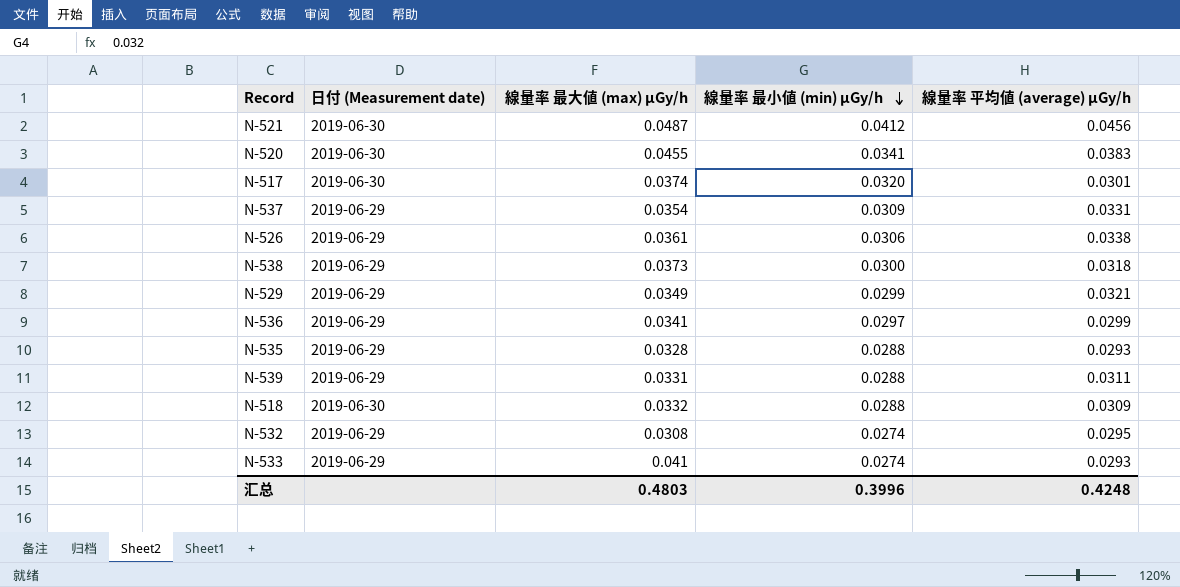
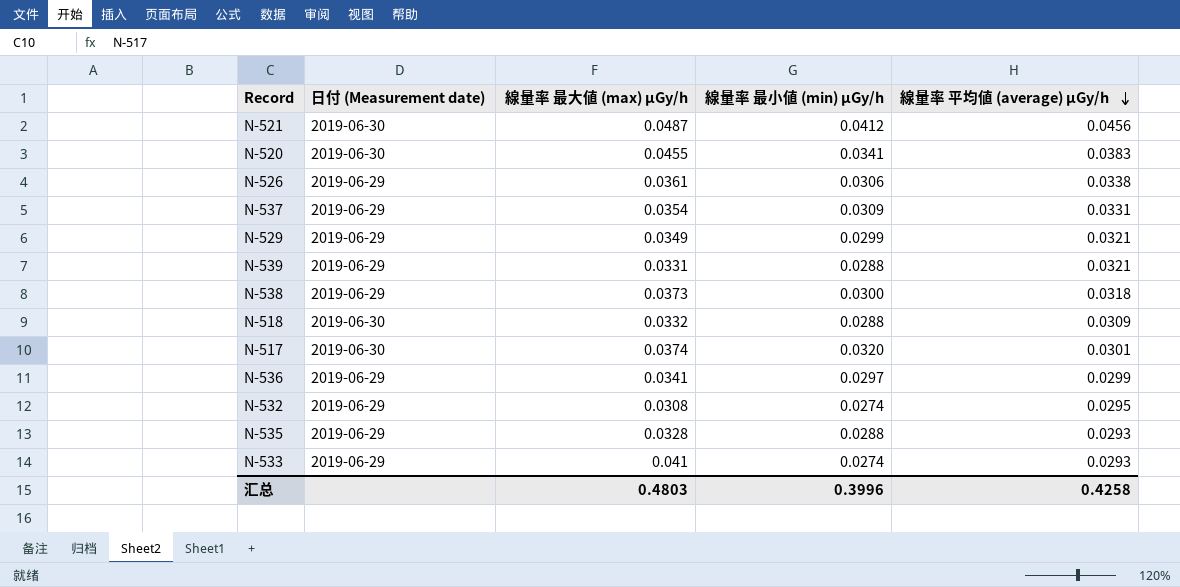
row order: 線量率 最小値 (min) μGy/h descending -> 線量率 平均値 (average) μGy/h descending
N-539 | 線量率 平均値 (average) μGy/h: 0.0311 -> 0.0321
汇总 | 線量率 平均値 (average) μGy/h: 0.4248 -> 0.4258

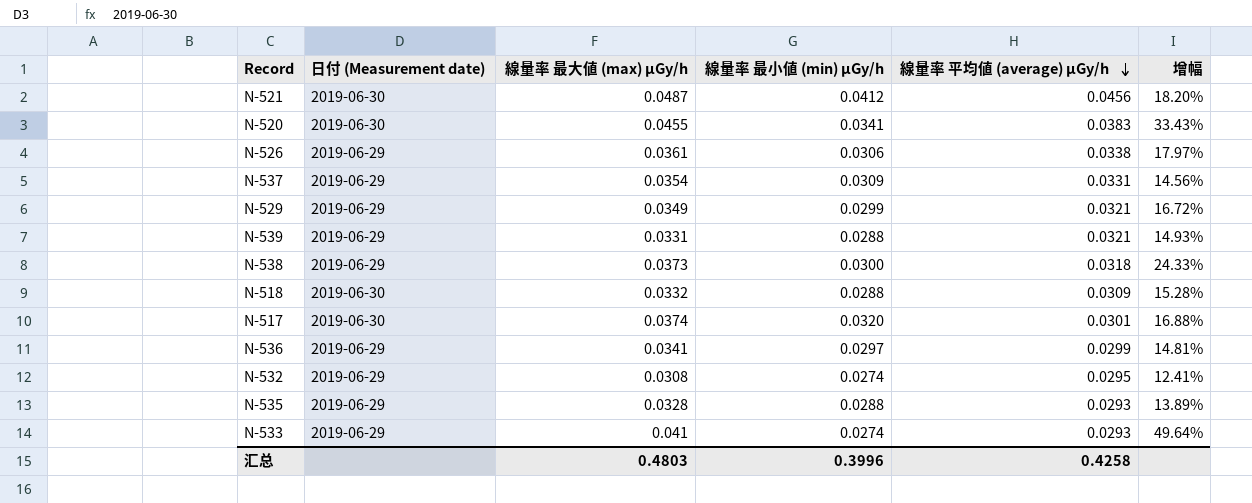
column 增幅 | formula: none -> ([線量率 最大値 (max) μGy/h] - [線量率 最小値 (min) μGy/h]) / [線量率 最小値 (min) μGy/h]

